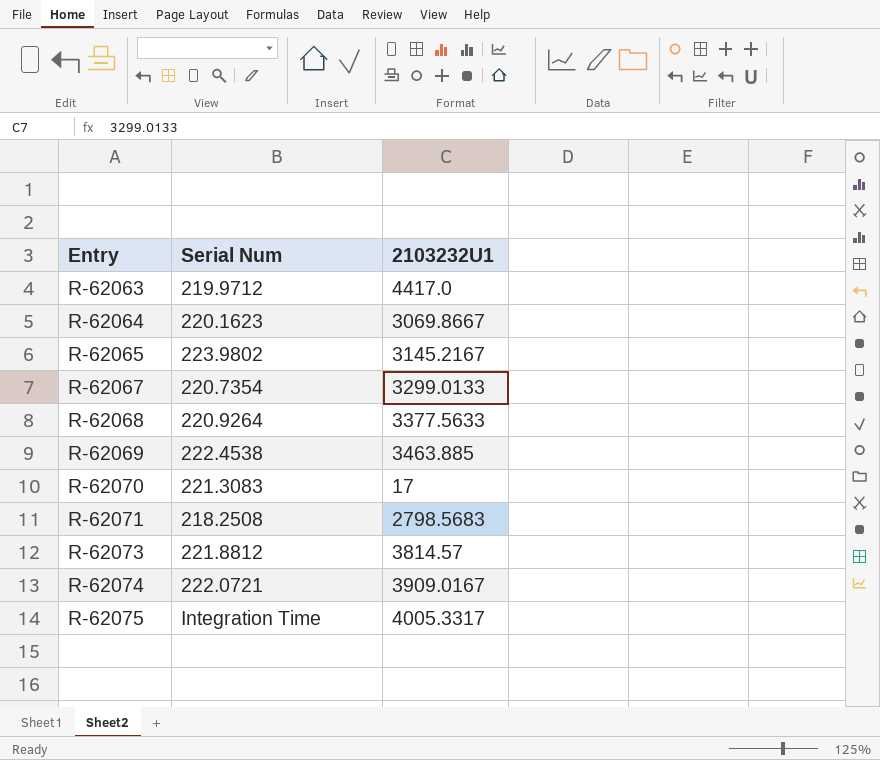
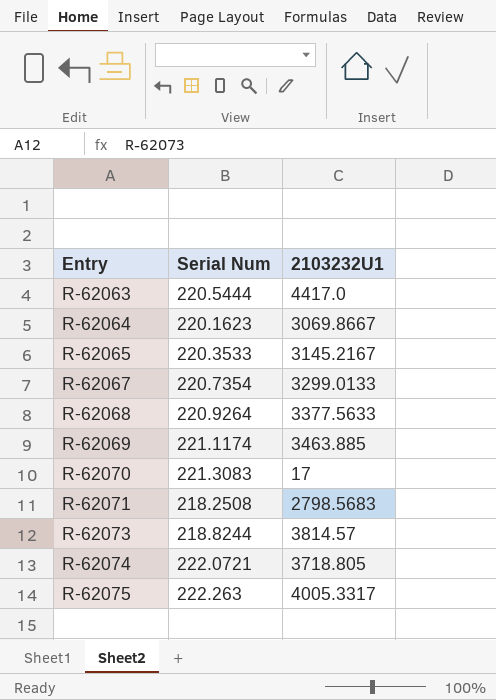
R-62063 | Serial Num: 219.9712 -> 220.5444
R-62065 | Serial Num: 223.9802 -> 220.3533
R-62069 | Serial Num: 222.4538 -> 221.1174
R-62073 | Serial Num: 221.8812 -> 218.8244
R-62074 | 2103232U1: 3909.0167 -> 3718.805
R-62075 | Serial Num: Integration Time -> 222.263

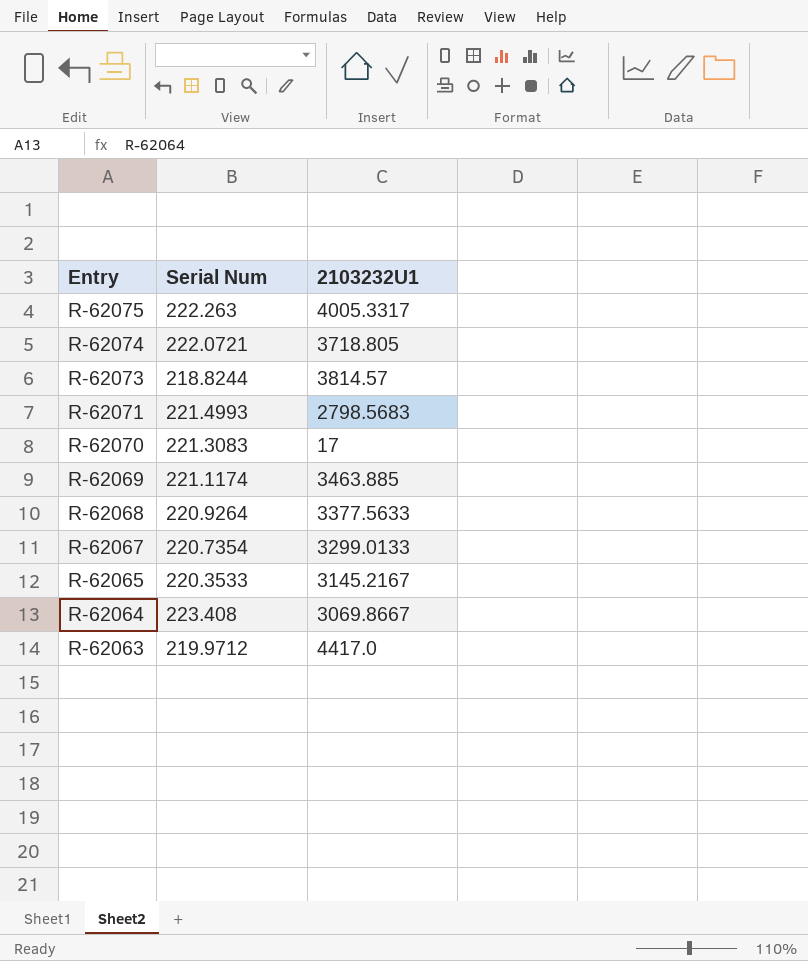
row order: Entry ascending -> Entry descending
R-62071 | Serial Num: 218.2508 -> 221.4993
R-62064 | Serial Num: 220.1623 -> 223.408
R-62063 | Serial Num: 220.5444 -> 219.9712

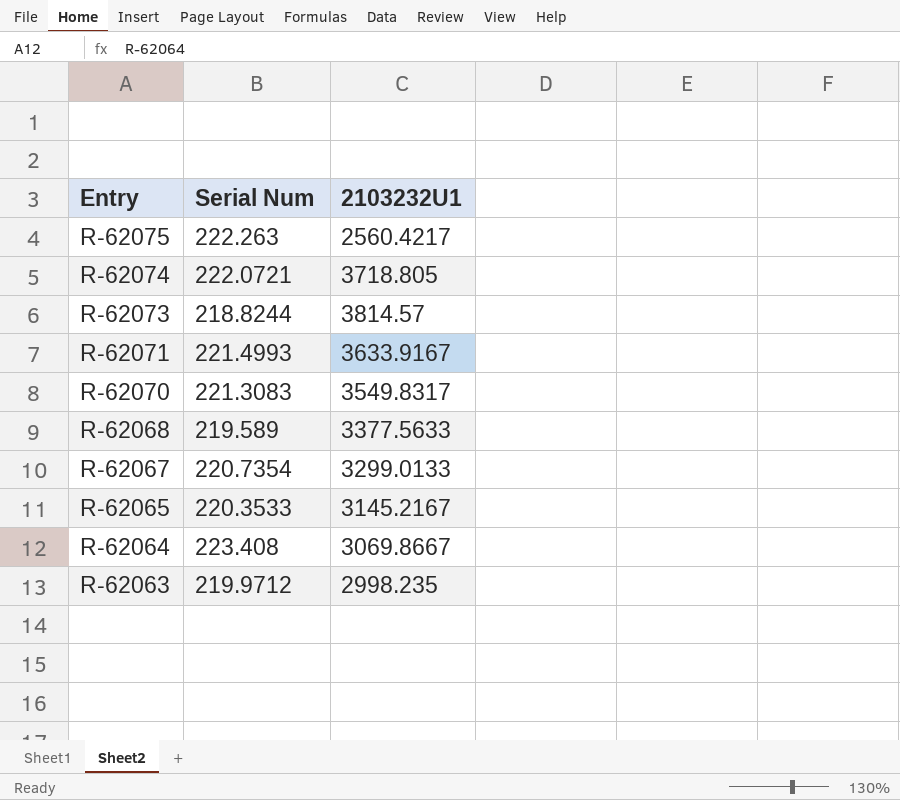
row R-62069: 221.1174 | 3463.885 -> none
R-62075 | 2103232U1: 4005.3317 -> 2560.4217
R-62071 | 2103232U1: 2798.5683 -> 3633.9167
R-62070 | 2103232U1: 17 -> 3549.8317
R-62068 | Serial Num: 220.9264 -> 219.589
R-62063 | 2103232U1: 4417.0 -> 2998.235

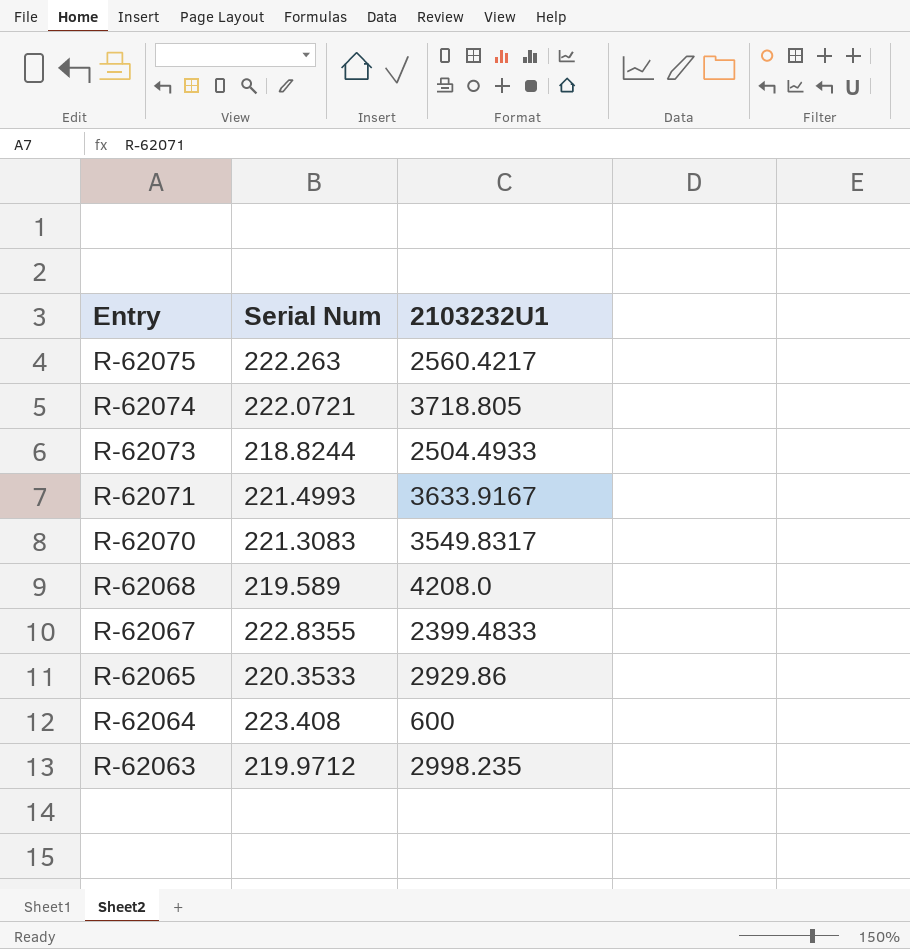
R-62073 | 2103232U1: 3814.57 -> 2504.4933
R-62068 | 2103232U1: 3377.5633 -> 4208.0
R-62067 | Serial Num: 220.7354 -> 222.8355
R-62067 | 2103232U1: 3299.0133 -> 2399.4833
R-62065 | 2103232U1: 3145.2167 -> 2929.86
R-62064 | 2103232U1: 3069.8667 -> 600

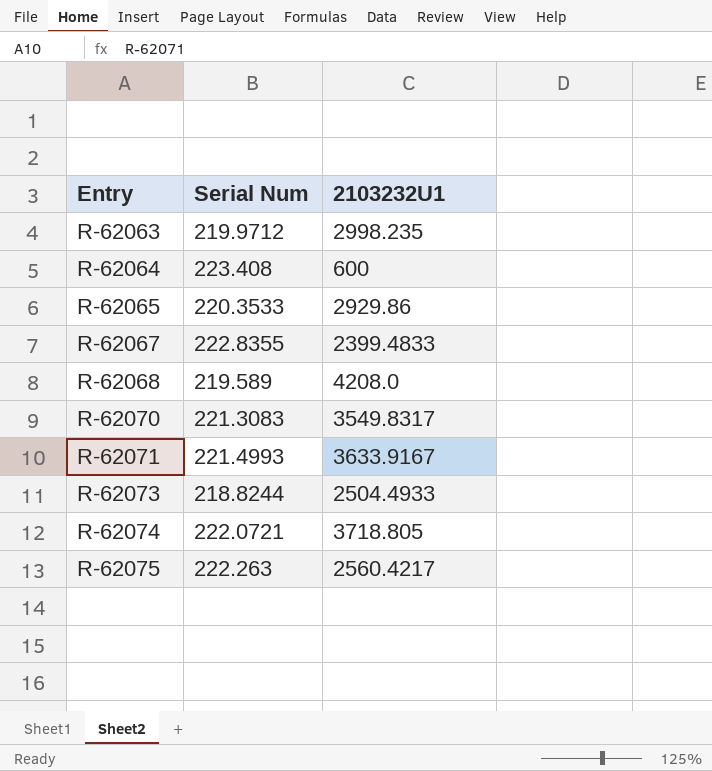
row order: Entry descending -> Entry ascending

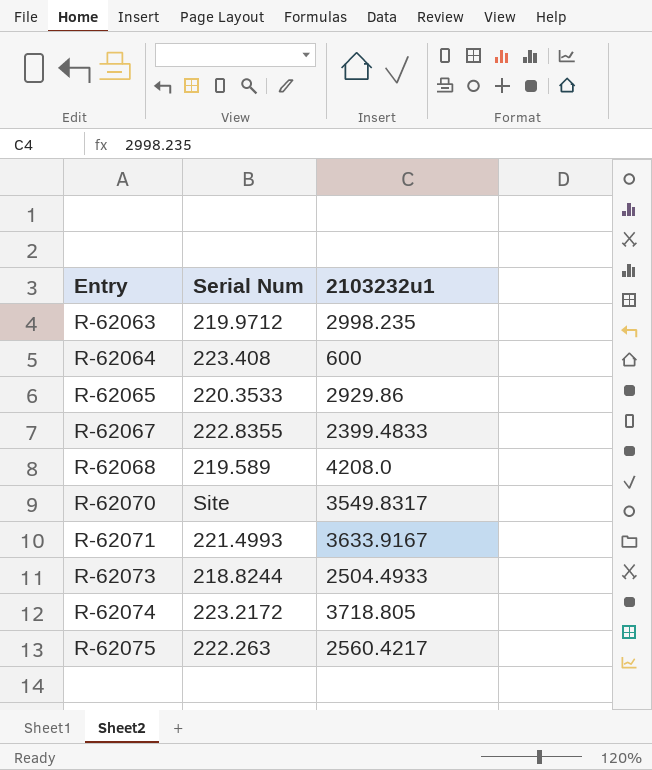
column name: 2103232U1 -> 2103232u1
R-62070 | Serial Num: 221.3083 -> Site
R-62074 | Serial Num: 222.0721 -> 223.2172

